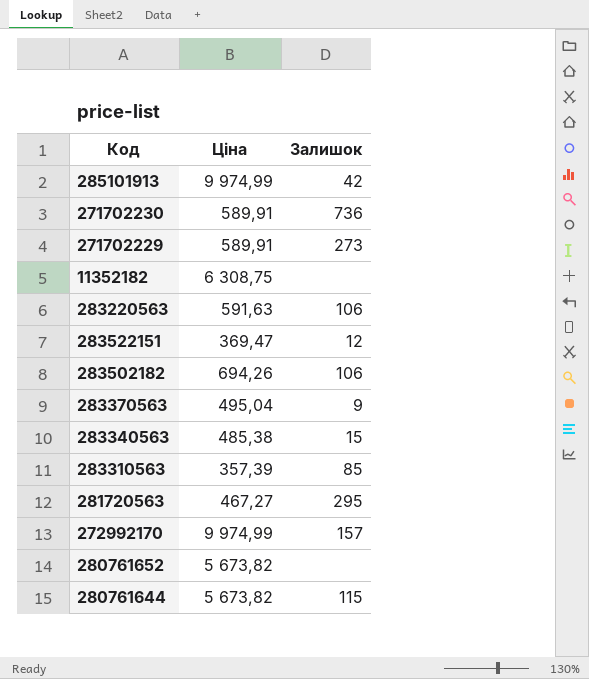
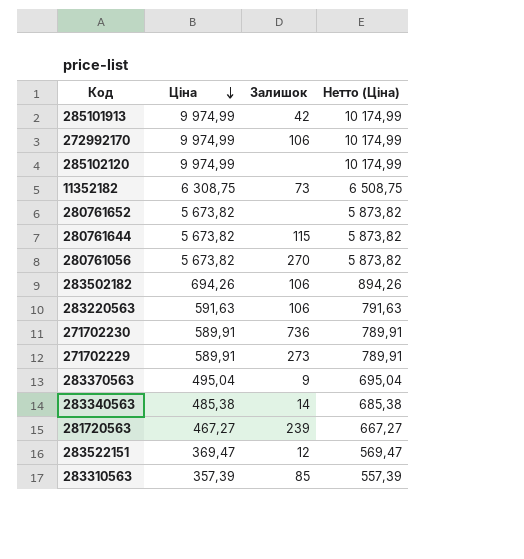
row order: none -> Ціна descending
column Нетто (Ціна) | formula: none -> [Ціна] + 200
272992170 | Залишок: 157 -> 106
row 285102120: none -> 9 974,99 | none | 10 174,99
11352182 | Залишок: none -> 73
row 280761056: none -> 5 673,82 | 270 | 5 873,82
283340563 | Залишок: 15 -> 14
281720563 | Залишок: 295 -> 239

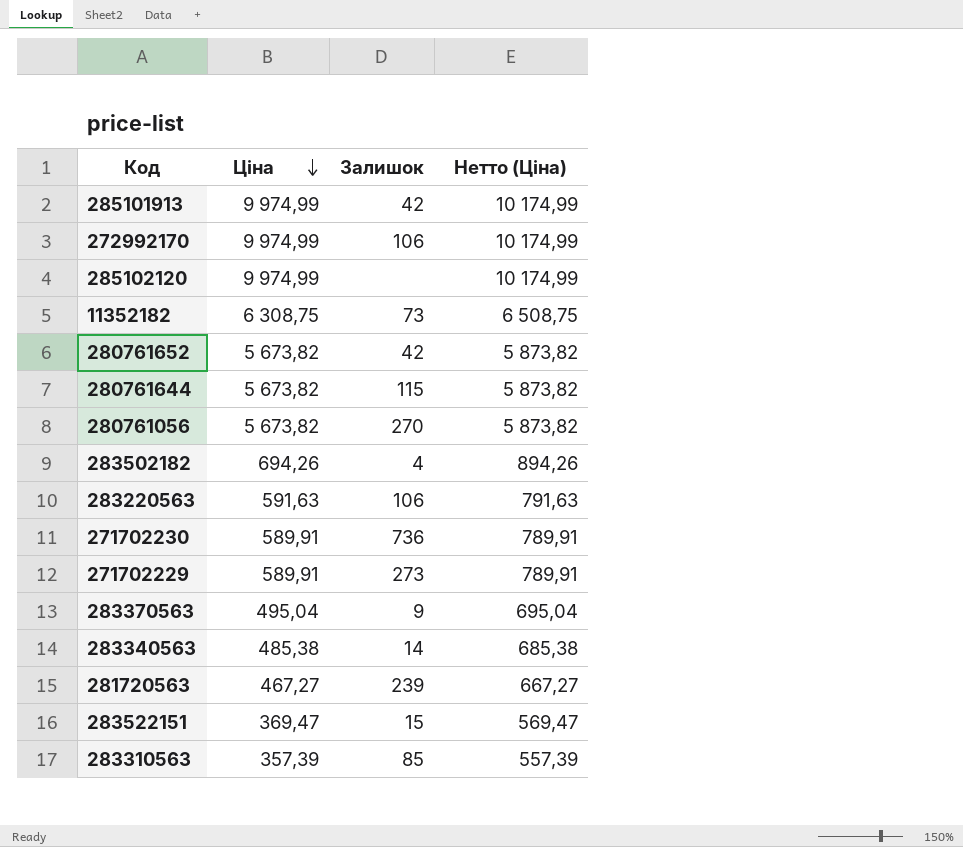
280761652 | Залишок: none -> 42
283502182 | Залишок: 106 -> 4
283522151 | Залишок: 12 -> 15

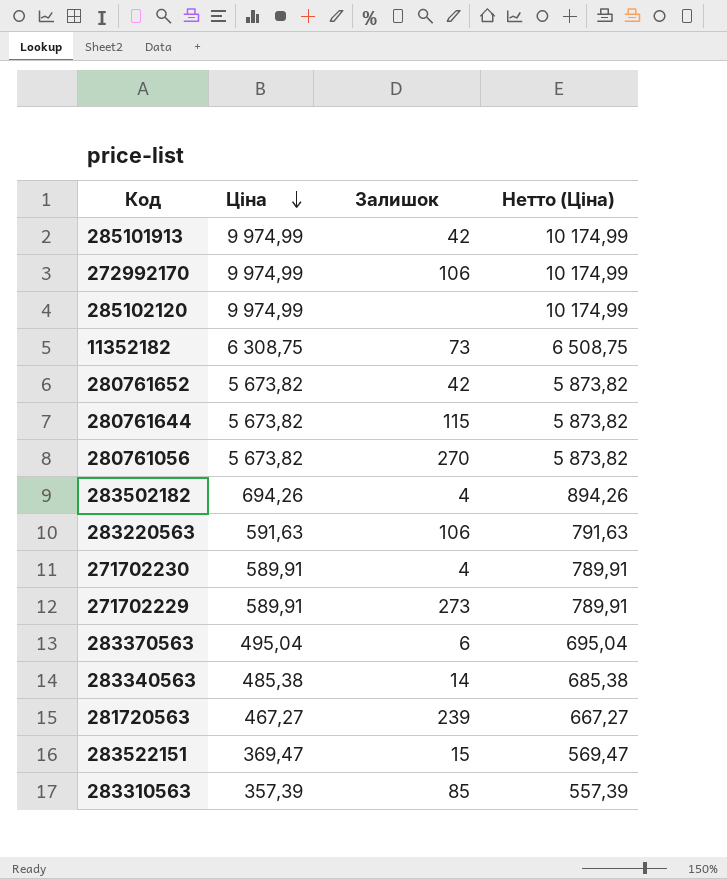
271702230 | Залишок: 736 -> 4
283370563 | Залишок: 9 -> 6

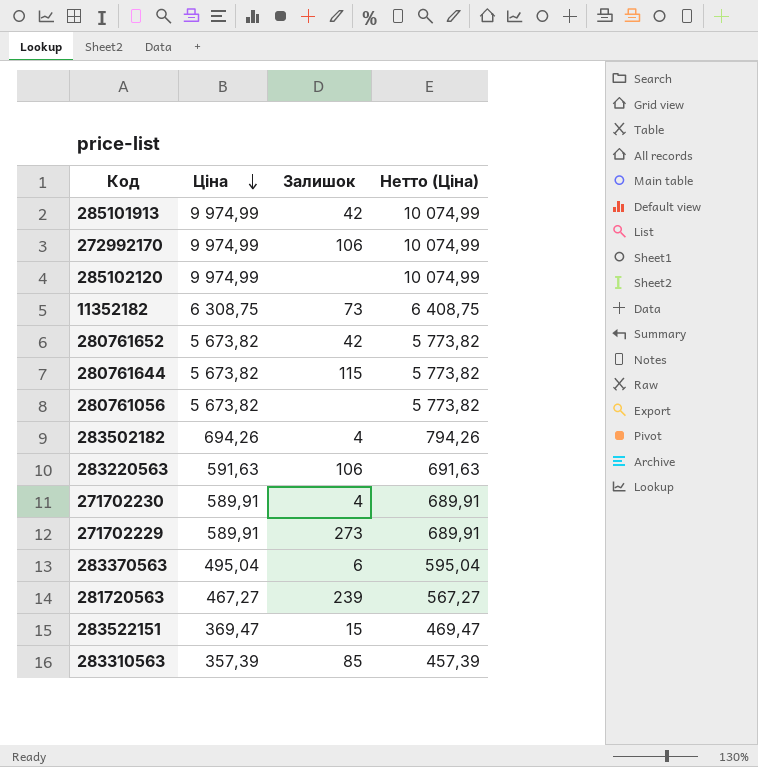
column Нетто (Ціна) | formula: [Ціна] + 200 -> [Ціна] + 100
row 283340563: 485,38 | 14 | 685,38 -> none
280761056 | Залишок: 270 -> none

